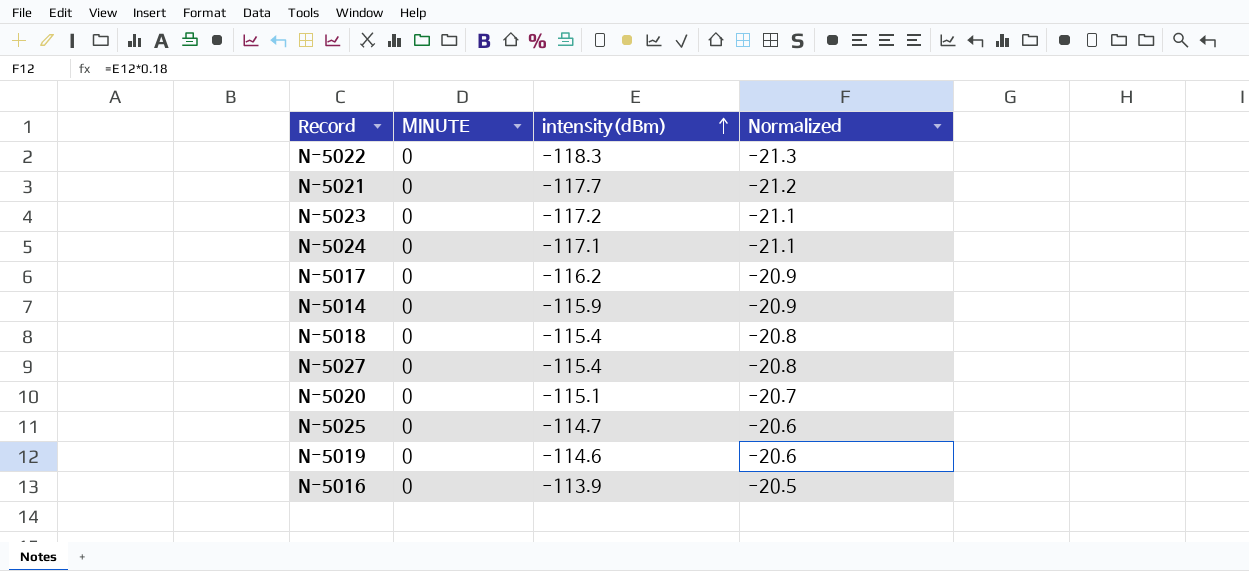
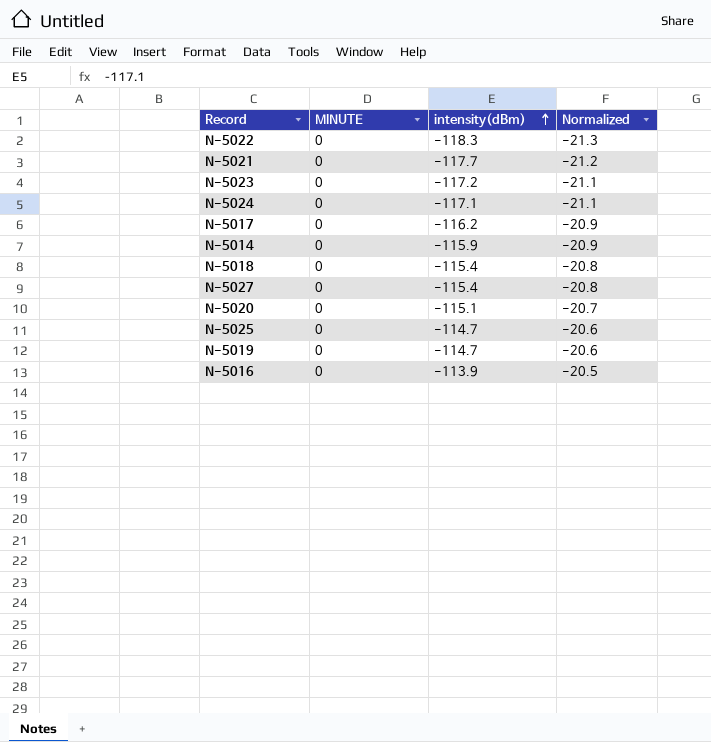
N-5019 | intensity(dBm): -114.6 -> -114.7

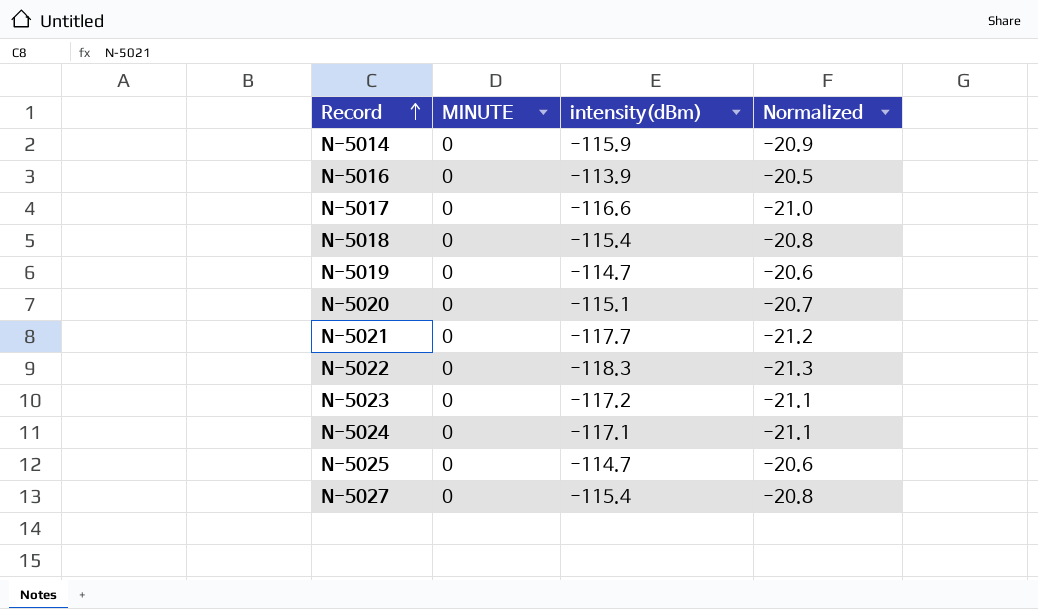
row order: intensity(dBm) ascending -> Record ascending
N-5017 | intensity(dBm): -116.2 -> -116.6
N-5017 | Normalized: -20.9 -> -21.0

